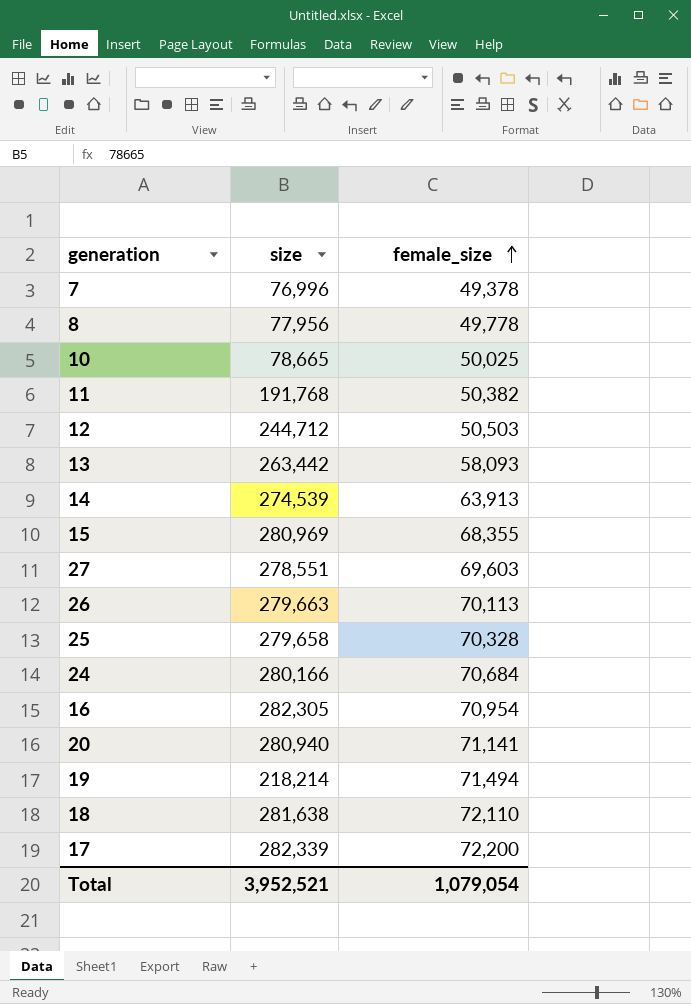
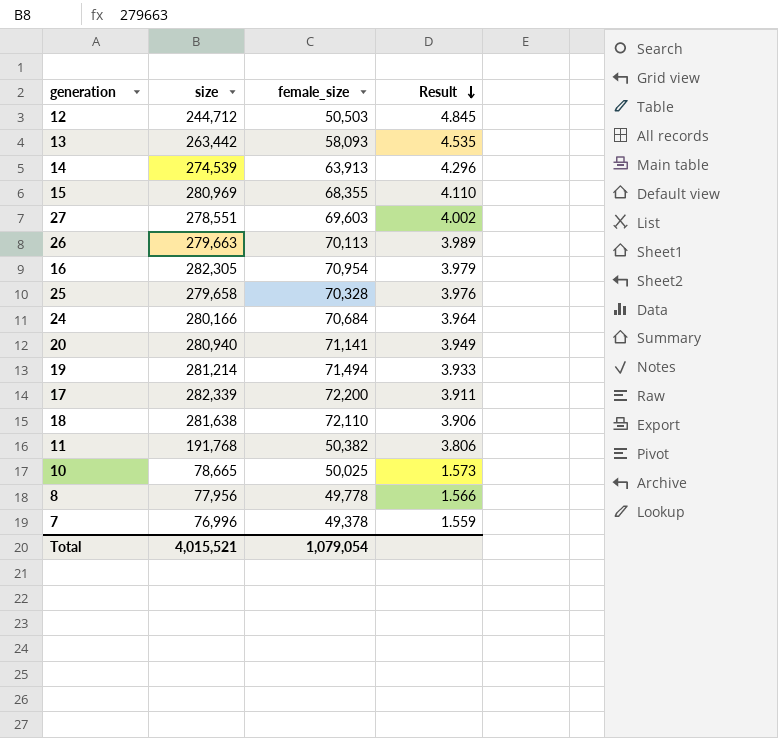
row order: female_size ascending -> Result descending
column Result | formula: none -> [size] / [female_size]
19 | size: 218,214 -> 281,214
Total | size: 3,952,521 -> 4,015,521

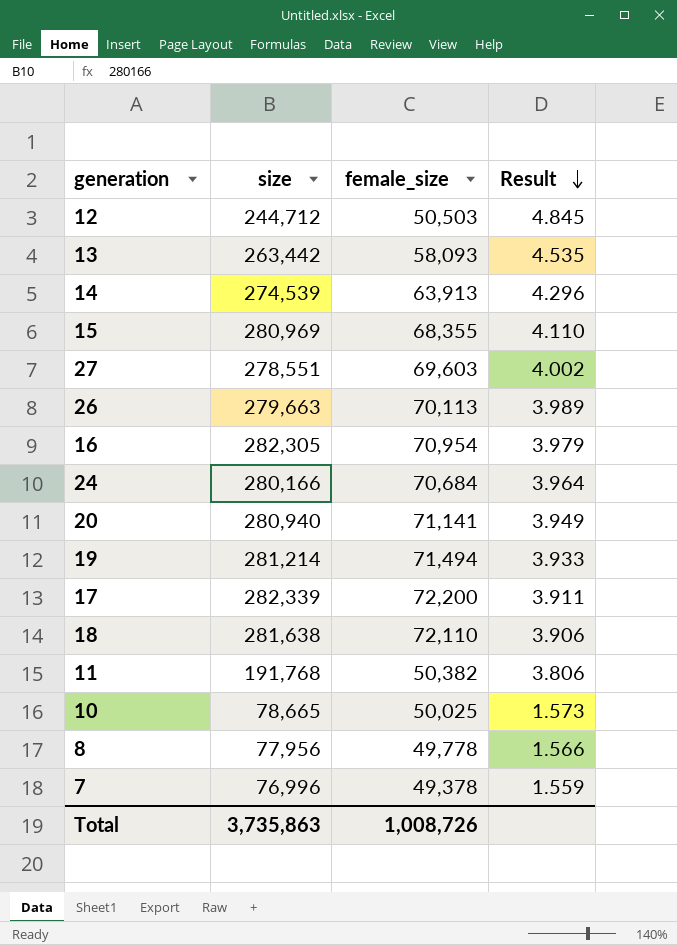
row 25: 279,658 | 70,328 | 3.976 -> none
Total | size: 4,015,521 -> 3,735,863
Total | female_size: 1,079,054 -> 1,008,726

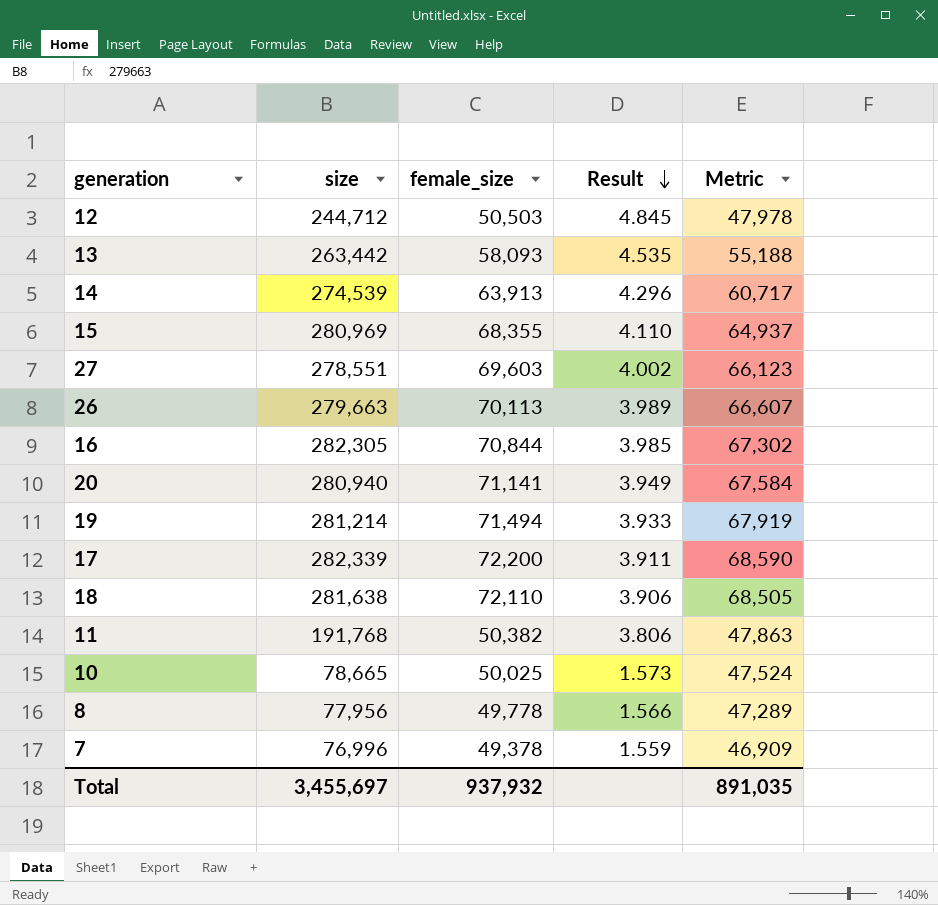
column Metric | formula: none -> [female_size] * 0.95
row 24: 280,166 | 70,684 | 3.964 -> none
16 | female_size: 70,954 -> 70,844
16 | Result: 3.979 -> 3.985
Total | size: 3,735,863 -> 3,455,697
Total | female_size: 1,008,726 -> 937,932

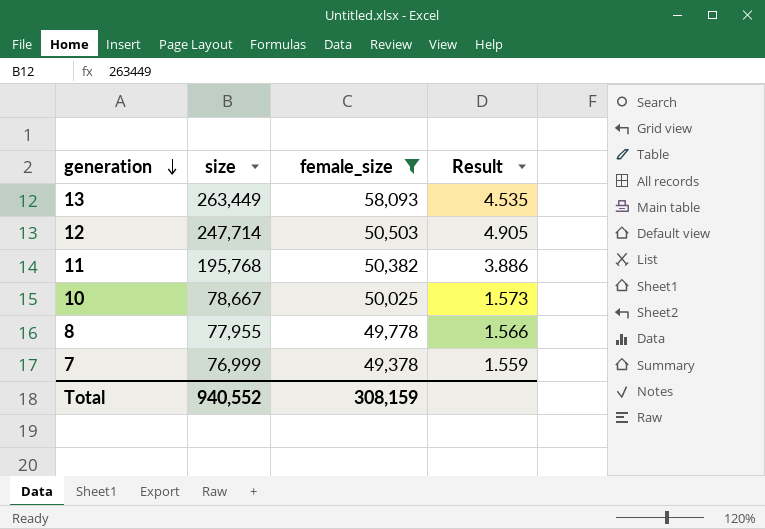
filter: none -> female_size <= 58,093
row order: Result descending -> generation descending
column Metric | formula: [female_size] * 0.95 -> none
13 | size: 263,442 -> 263,449
12 | size: 244,712 -> 247,714
12 | Result: 4.845 -> 4.905
11 | size: 191,768 -> 195,768
11 | Result: 3.806 -> 3.886
10 | size: 78,665 -> 78,667
8 | size: 77,956 -> 77,955
7 | size: 76,996 -> 76,999
Total | size: 3,455,697 -> 940,552
Total | female_size: 937,932 -> 308,159

